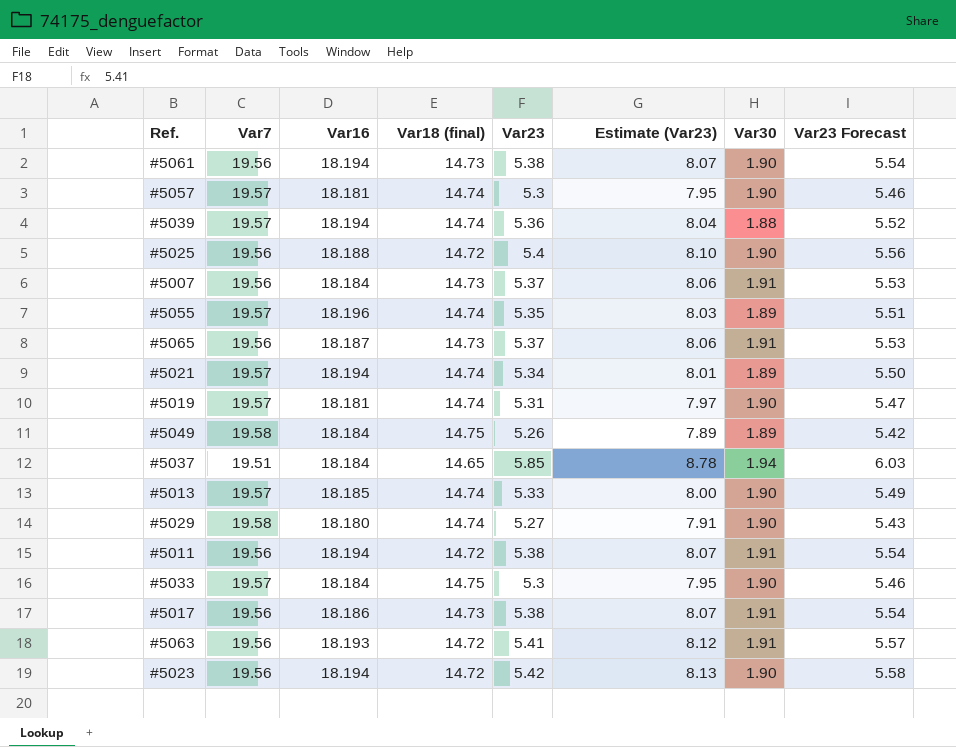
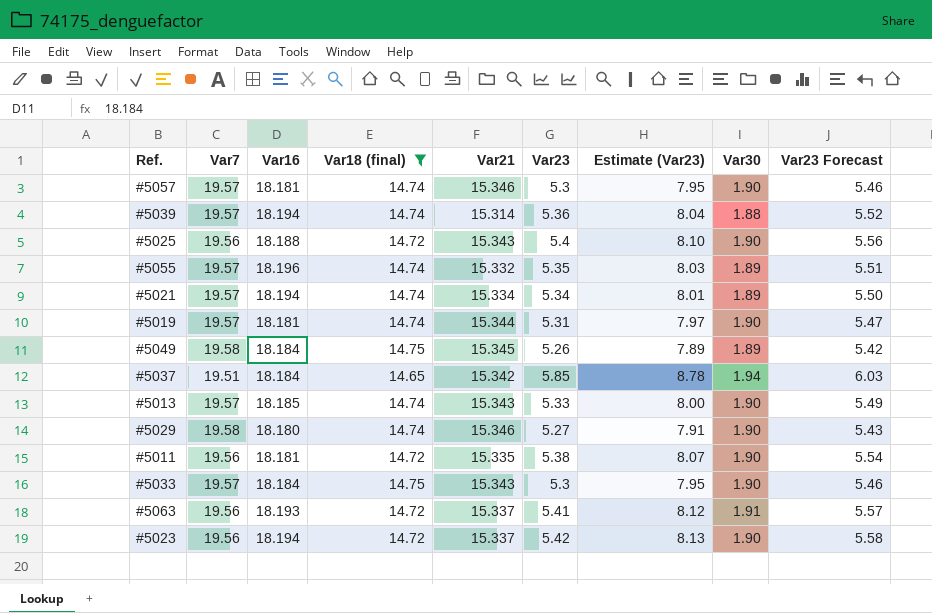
filter: none -> Var18 (final) != 14.73
column Var21 | position: none -> 5
#5011 | Var16: 18.194 -> 18.181
#5011 | Var30: 1.91 -> 1.90

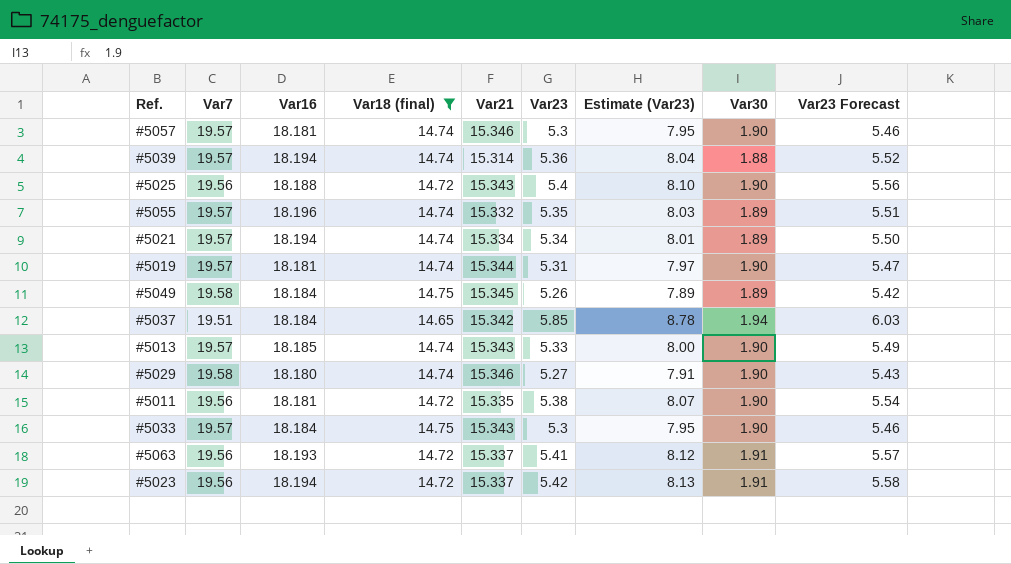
#5023 | Var30: 1.90 -> 1.91

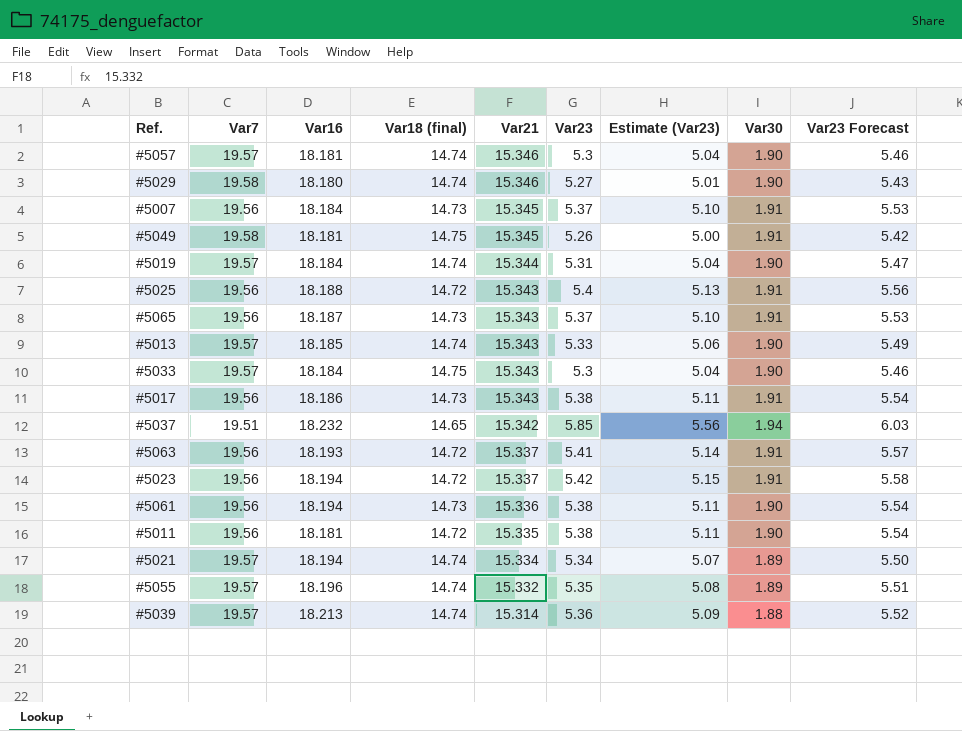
filter: Var18 (final) != 14.73 -> none
row order: none -> Var21 descending
column Estimate (Var23) | formula: [Var23] * 1.5 -> [Var23] * 0.95
#5049 | Var16: 18.184 -> 18.181
#5049 | Var30: 1.89 -> 1.91
#5019 | Var16: 18.181 -> 18.184
#5025 | Var30: 1.90 -> 1.91
#5037 | Var16: 18.184 -> 18.232
#5039 | Var16: 18.194 -> 18.213

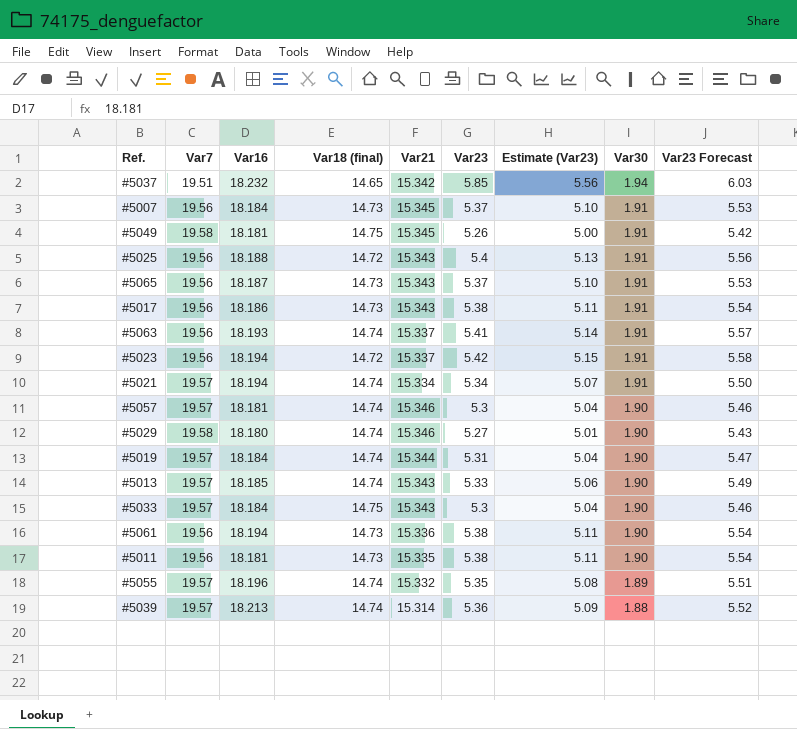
row order: Var21 descending -> Var30 descending
#5063 | Var18 (final): 14.72 -> 14.74
#5021 | Var30: 1.89 -> 1.91
#5011 | Var18 (final): 14.72 -> 14.73

